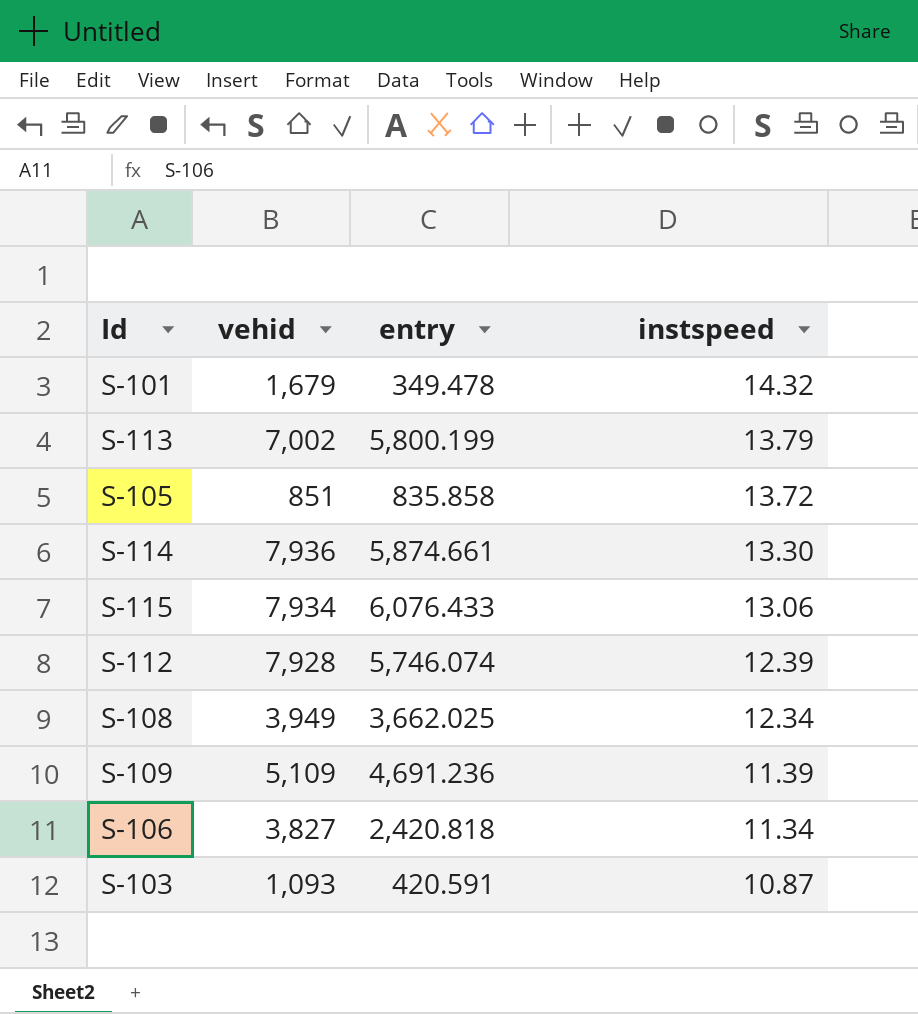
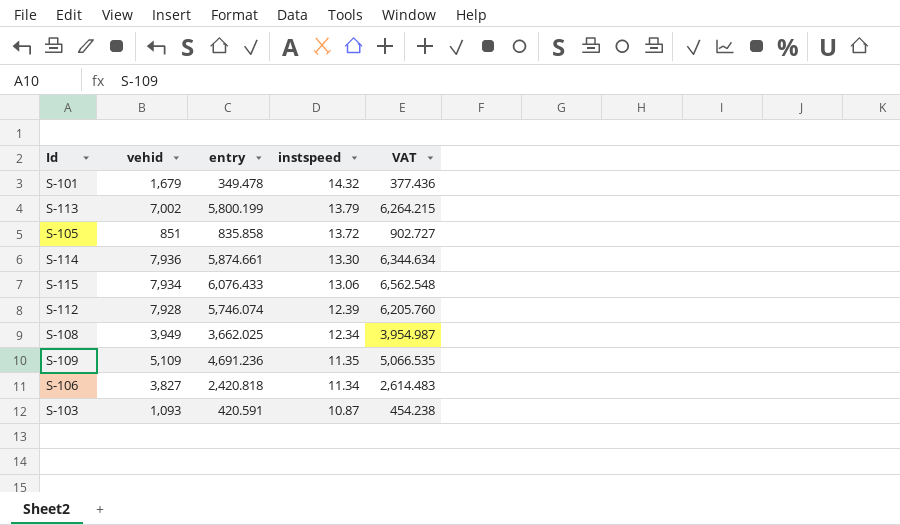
column VAT | formula: none -> [entry] * 1.08
S-109 | instspeed: 11.39 -> 11.35

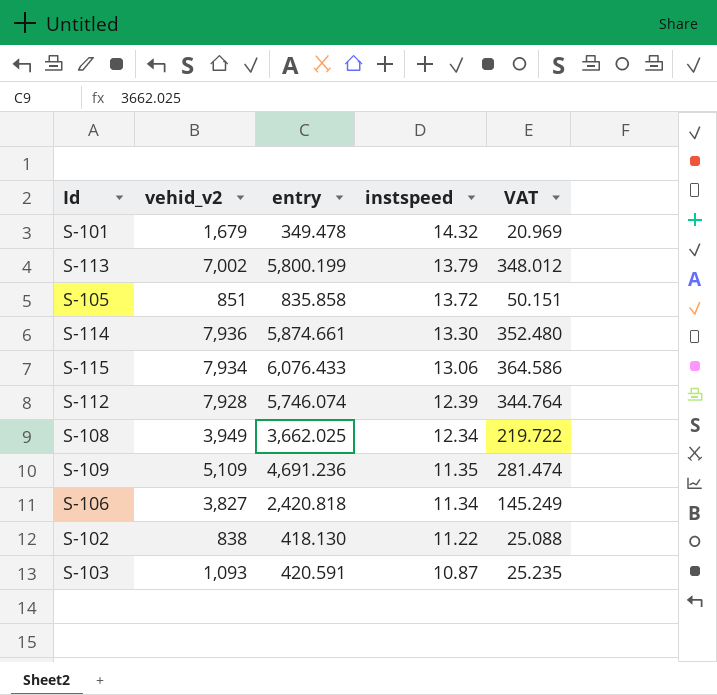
column name: vehid -> vehid_v2
column VAT | formula: [entry] * 1.08 -> [entry] * 0.06
row S-102: none -> 838 | 418.130 | 11.22 | 25.088

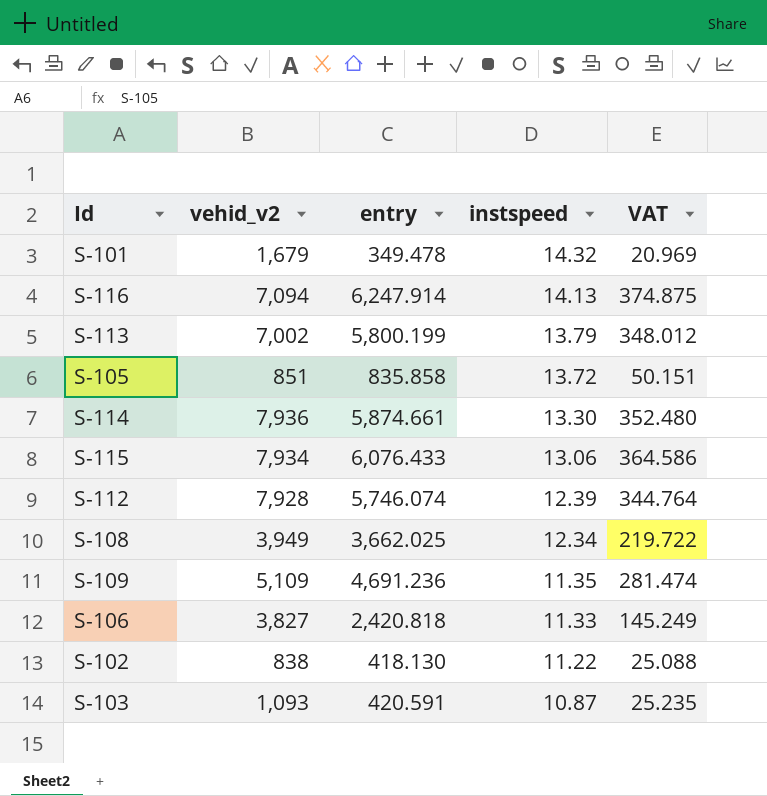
row S-116: none -> 7,094 | 6,247.914 | 14.13 | 374.875
S-106 | instspeed: 11.34 -> 11.33

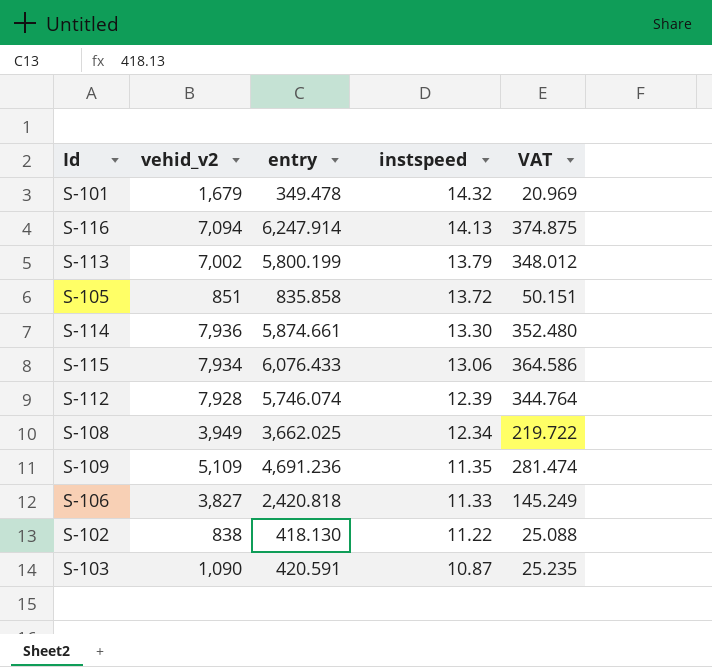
S-103 | vehid_v2: 1,093 -> 1,090

